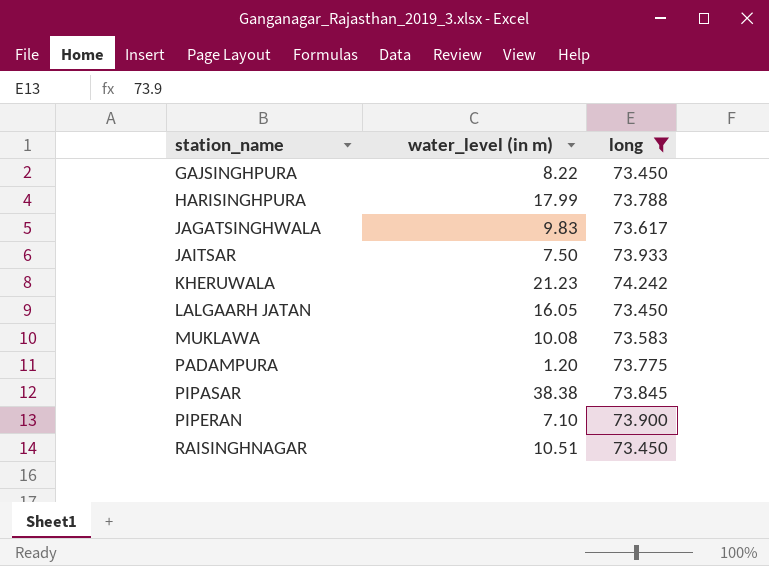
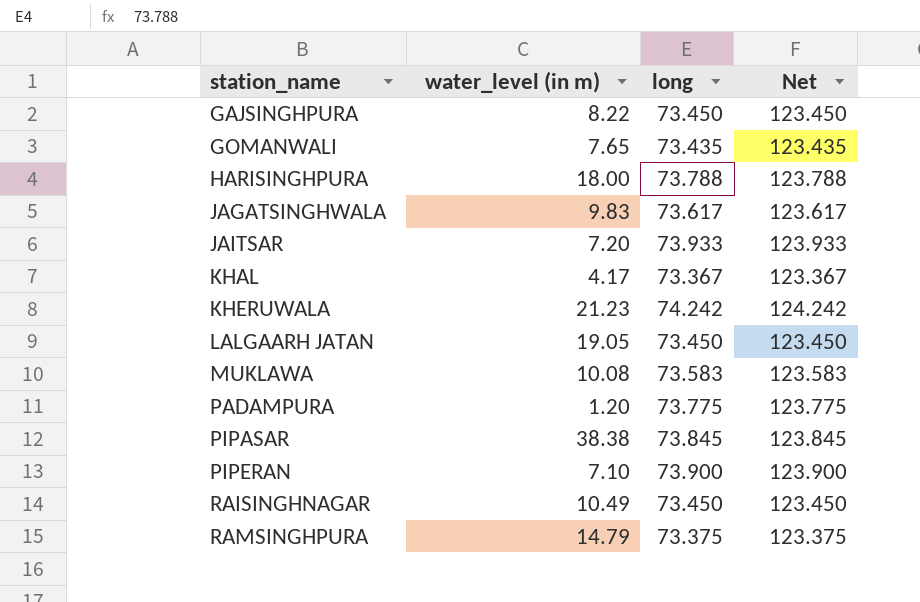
filter: long >= 73.450 -> none
column Net | formula: none -> [long] + 50
HARISINGHPURA | water_level (in m): 17.99 -> 18.00
JAITSAR | water_level (in m): 7.50 -> 7.20
LALGAARH JATAN | water_level (in m): 16.05 -> 19.05
RAISINGHNAGAR | water_level (in m): 10.51 -> 10.49

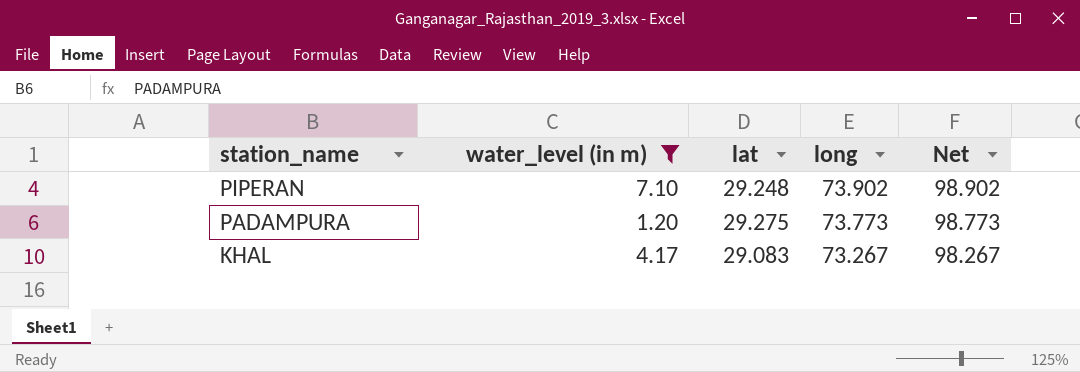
filter: none -> water_level (in m) <= 7.10
row order: station_name ascending -> station_name descending
column lat | position: none -> 3
column Net | formula: [long] + 50 -> [long] + 25
PIPERAN | long: 73.900 -> 73.902
PADAMPURA | long: 73.775 -> 73.773
KHAL | long: 73.367 -> 73.267

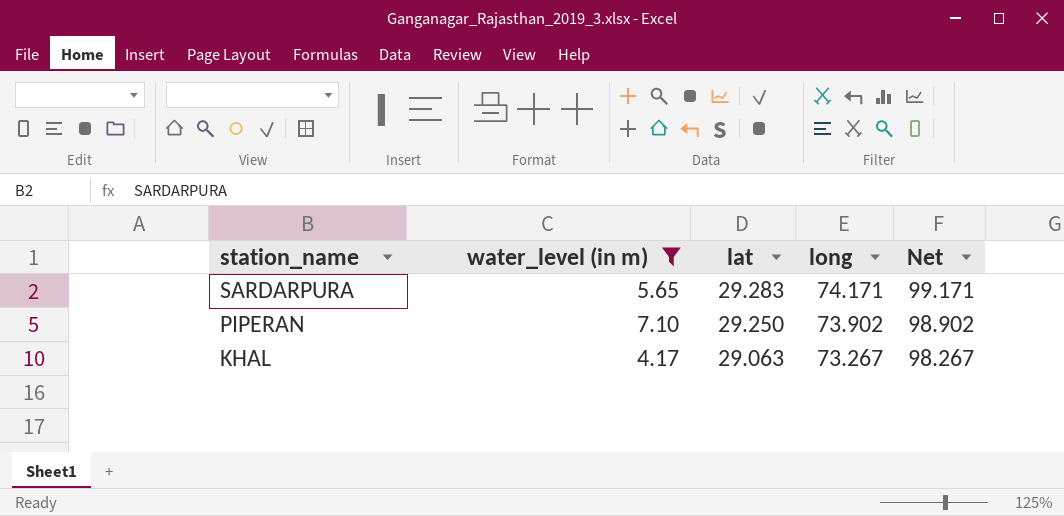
row PADAMPURA: 1.20 | 29.275 | 73.773 | 98.773 -> none
row SARDARPURA: none -> 5.65 | 29.283 | 74.171 | 99.171
PIPERAN | lat: 29.248 -> 29.250
KHAL | lat: 29.083 -> 29.063

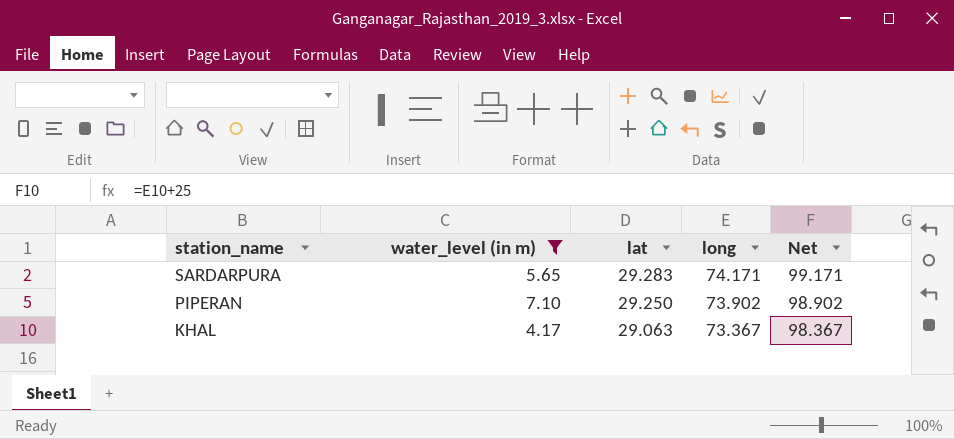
KHAL | long: 73.267 -> 73.367
KHAL | Net: 98.267 -> 98.367

